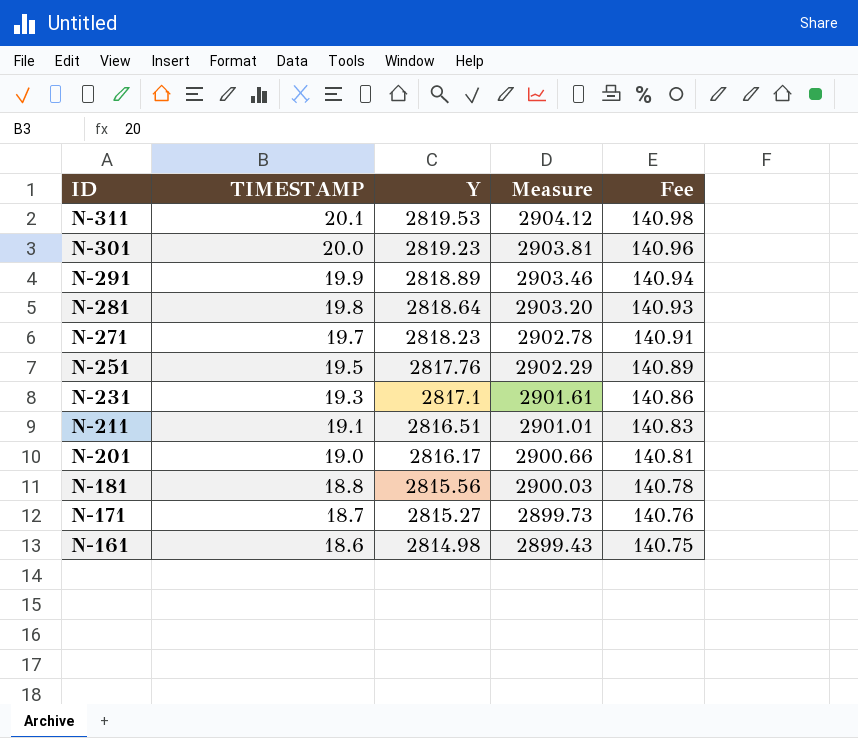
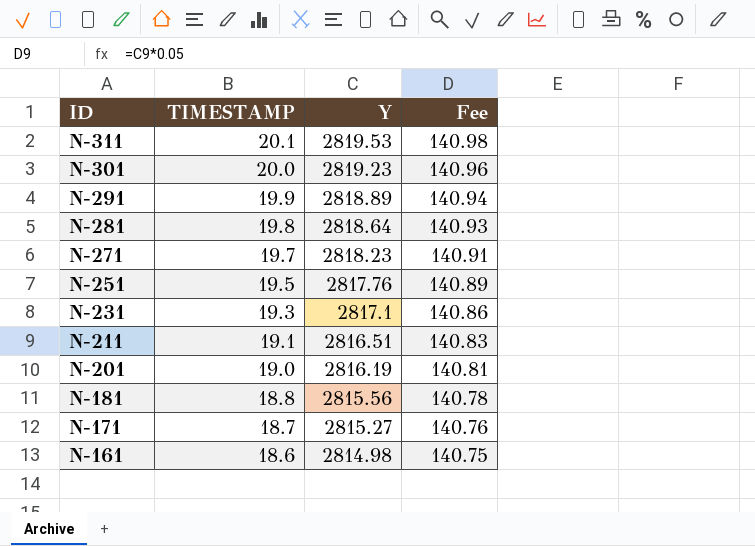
column Measure | formula: [Y] * 1.03 -> none
N-201 | Y: 2816.17 -> 2816.19

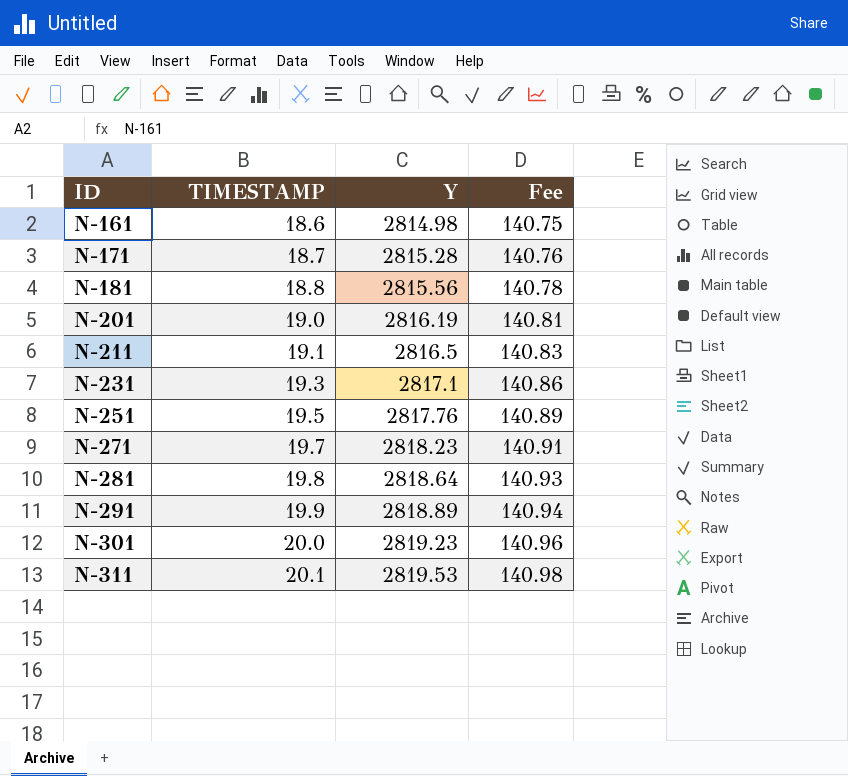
row order: ID descending -> ID ascending
N-171 | Y: 2815.27 -> 2815.28
N-211 | Y: 2816.51 -> 2816.5

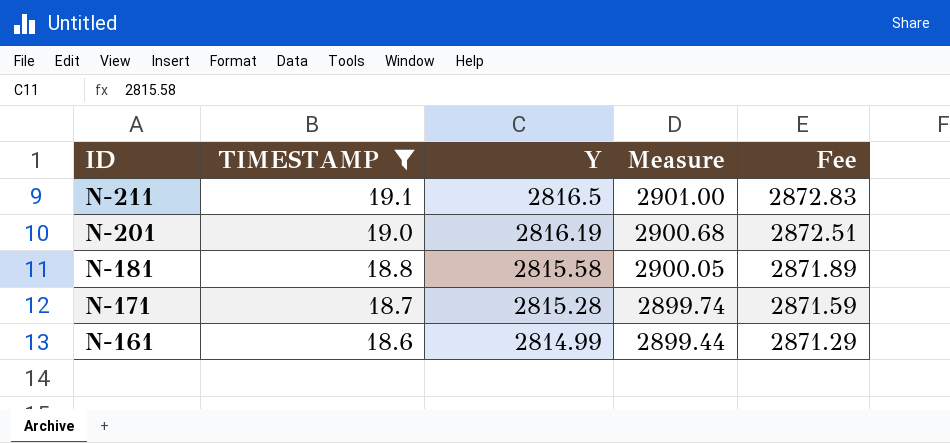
filter: none -> TIMESTAMP <= 19.1
row order: ID ascending -> ID descending
column Measure | formula: none -> [Y] * 1.03
column Fee | formula: [Y] * 0.05 -> [Y] * 1.02
N-181 | Y: 2815.56 -> 2815.58
N-161 | Y: 2814.98 -> 2814.99

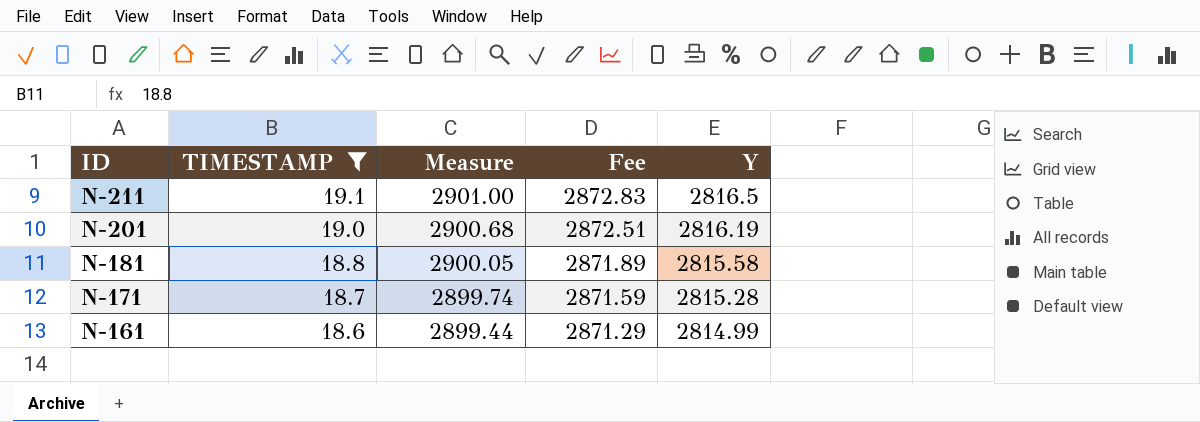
column Y | position: 3 -> 5

